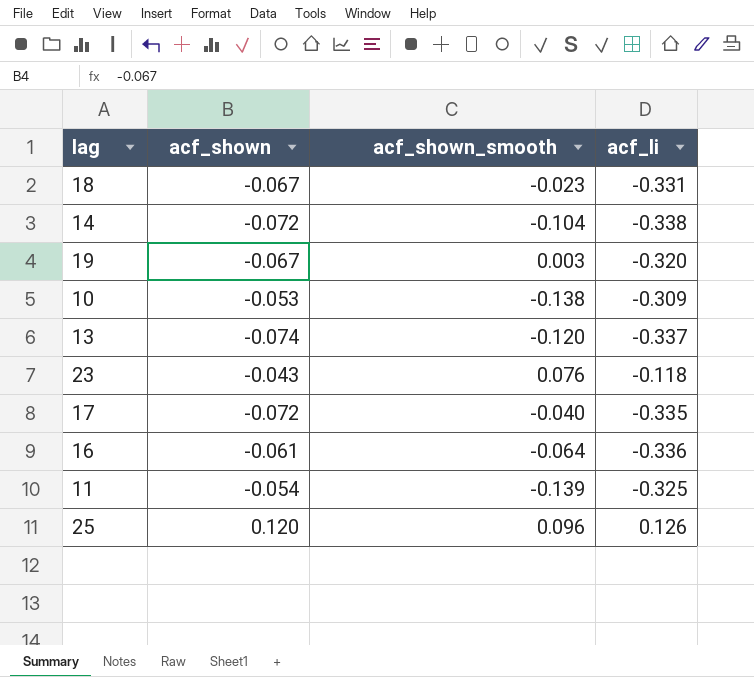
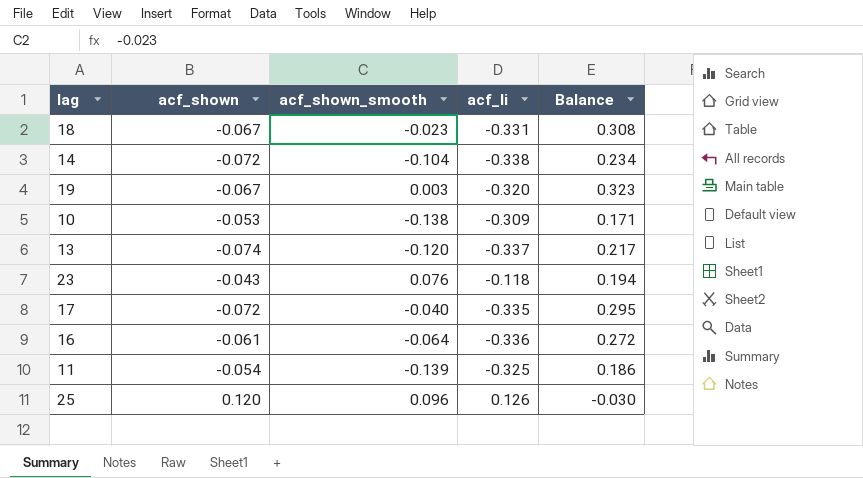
column Balance | formula: none -> [acf_shown_smooth] - [acf_li]

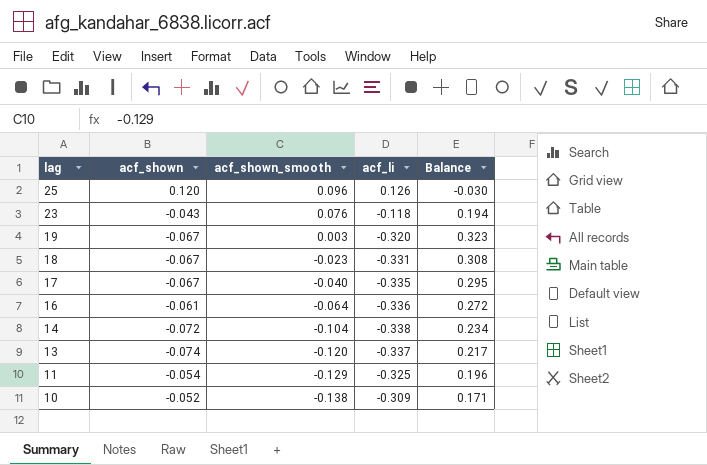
row order: none -> lag descending
17 | acf_shown: -0.072 -> -0.067
11 | acf_shown_smooth: -0.139 -> -0.129
11 | Balance: 0.186 -> 0.196
10 | acf_shown: -0.053 -> -0.052

